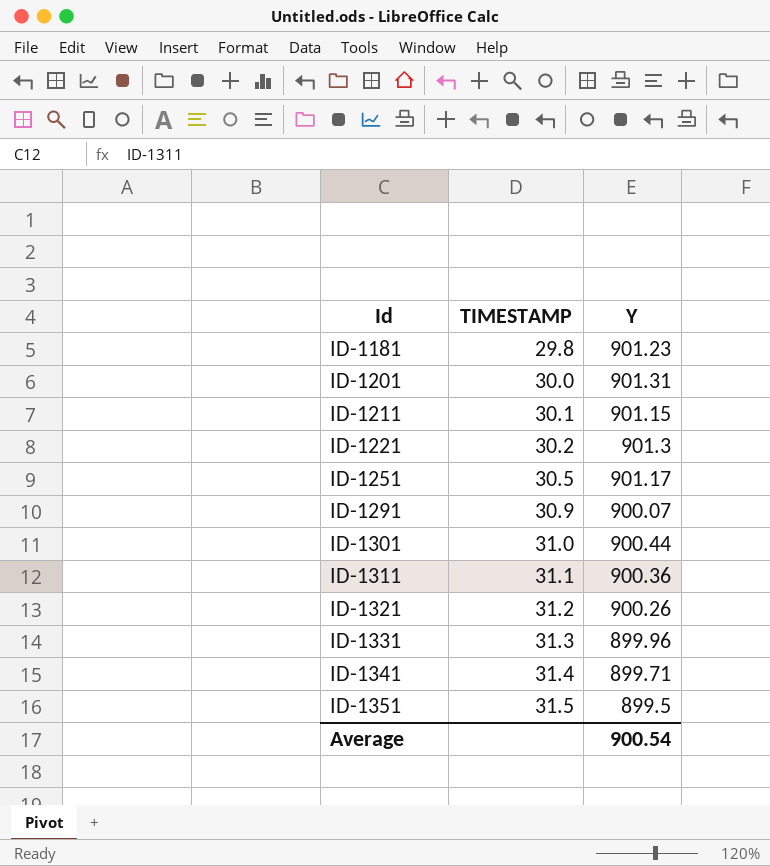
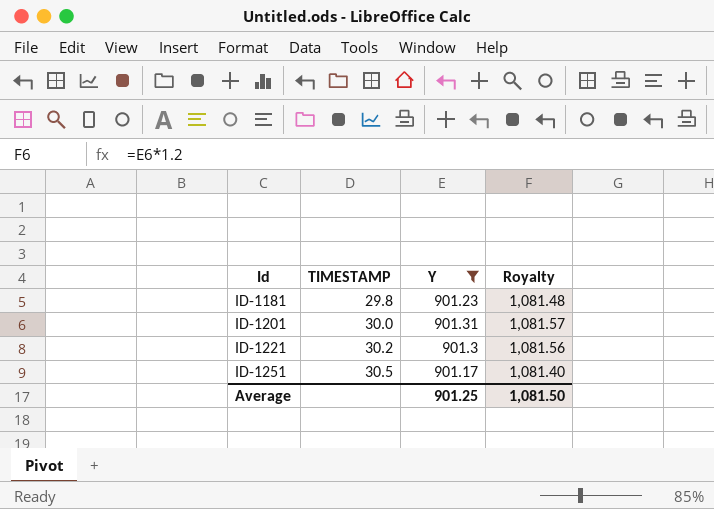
filter: none -> Y >= 901.17
column Royalty | formula: none -> [Y] * 1.2
Average | Y: 900.54 -> 901.25

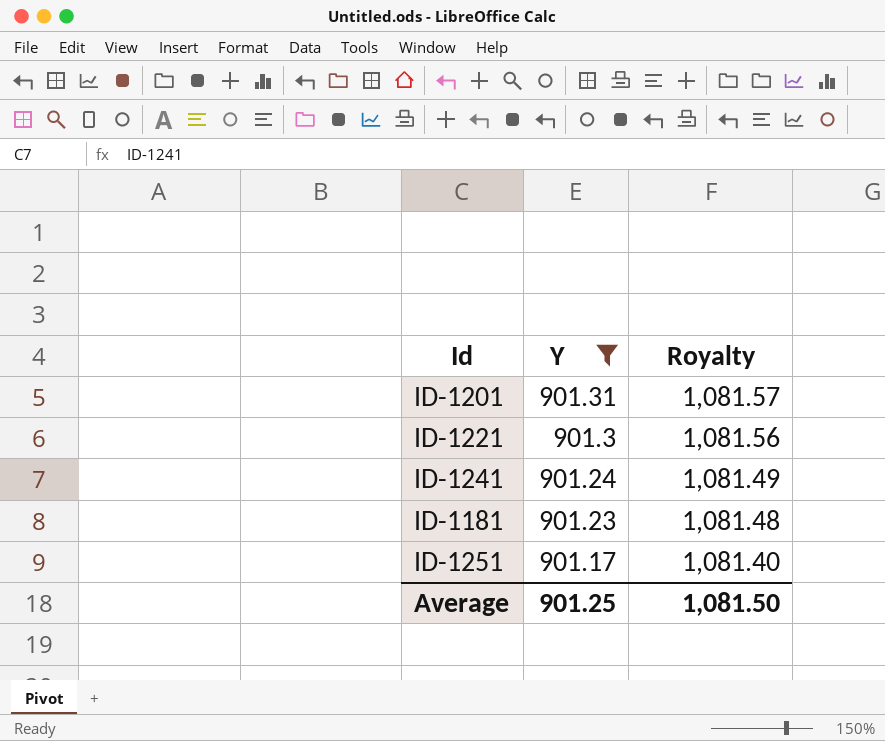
row order: Id ascending -> Y descending
column TIMESTAMP | position: 2 -> none
row ID-1241: none -> 901.24 | 1,081.49

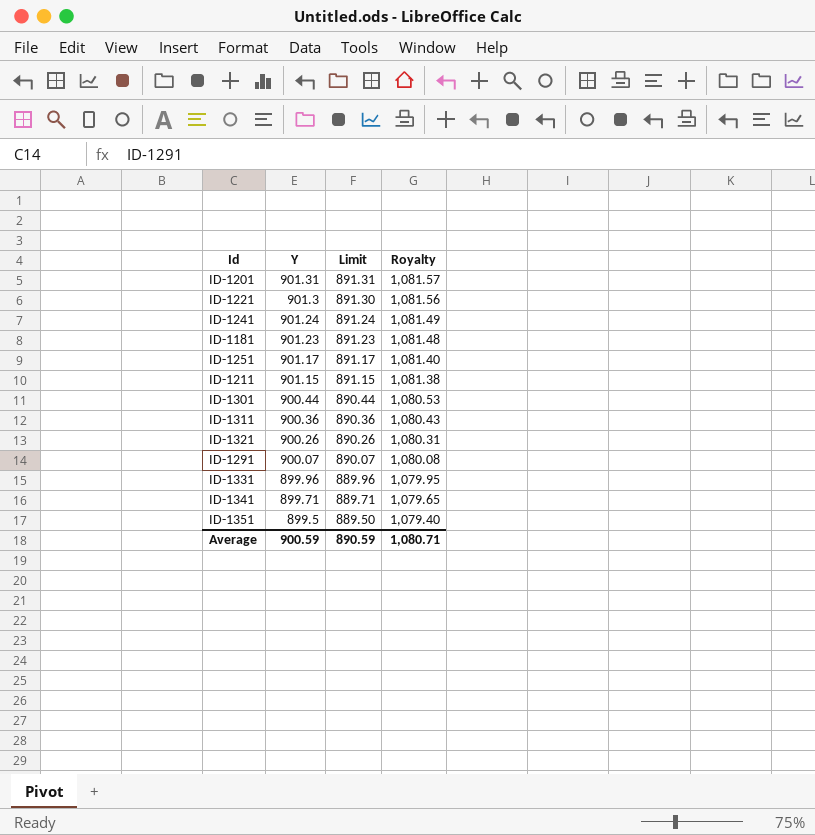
filter: Y >= 901.17 -> none
column Limit | formula: none -> [Y] - 10
Average | Y: 901.25 -> 900.59
Average | Royalty: 1,081.50 -> 1,080.71

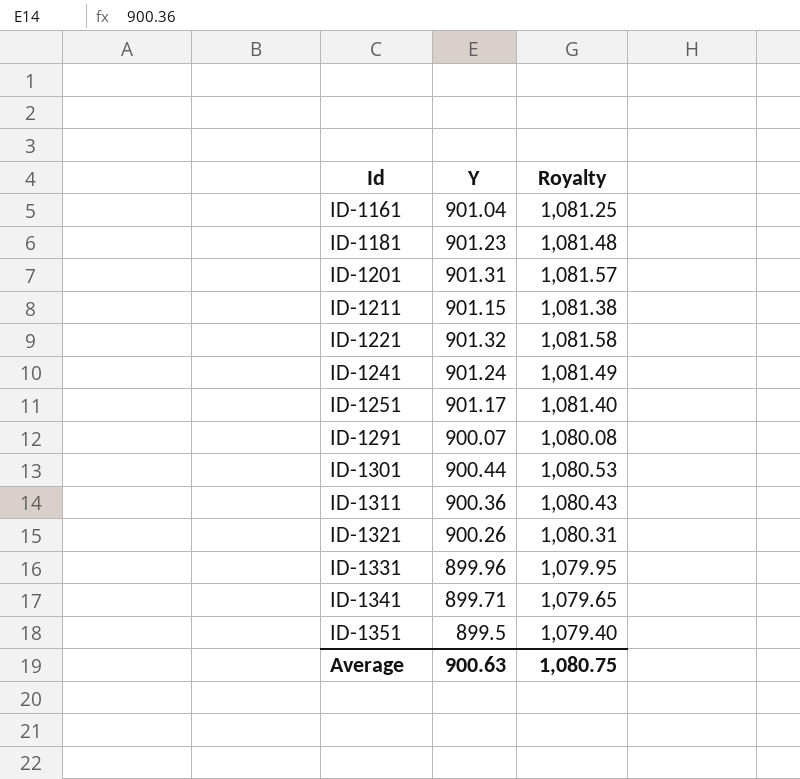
row order: Y descending -> Id ascending
column Limit | formula: [Y] - 10 -> none
row ID-1161: none -> 901.04 | 1,081.25
ID-1221 | Y: 901.3 -> 901.32
ID-1221 | Royalty: 1,081.56 -> 1,081.58
Average | Y: 900.59 -> 900.63
Average | Royalty: 1,080.71 -> 1,080.75

